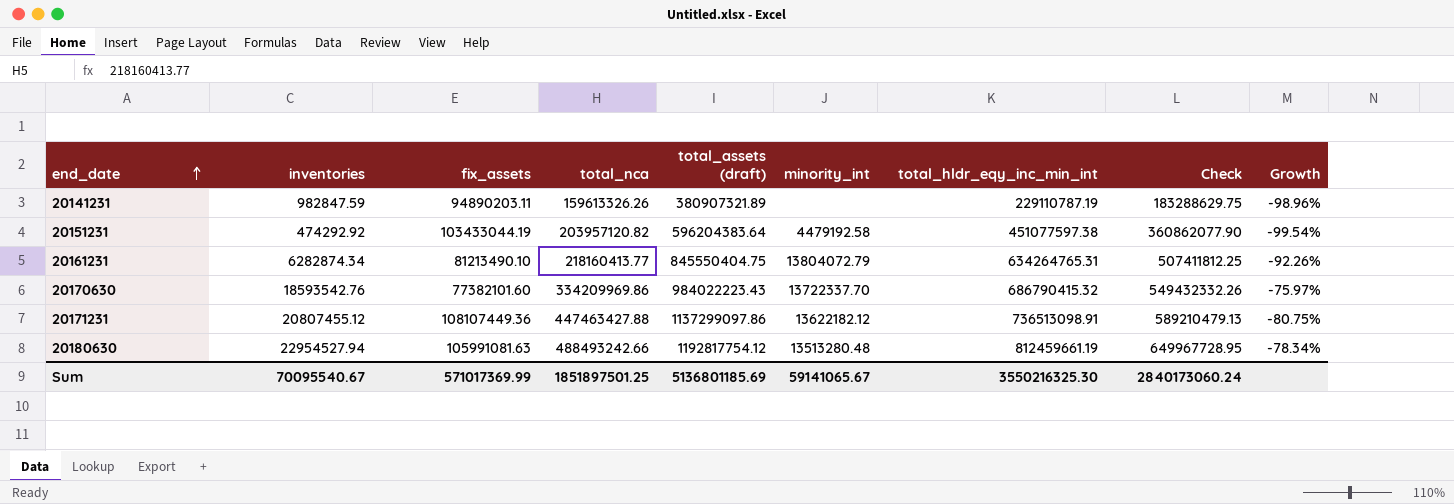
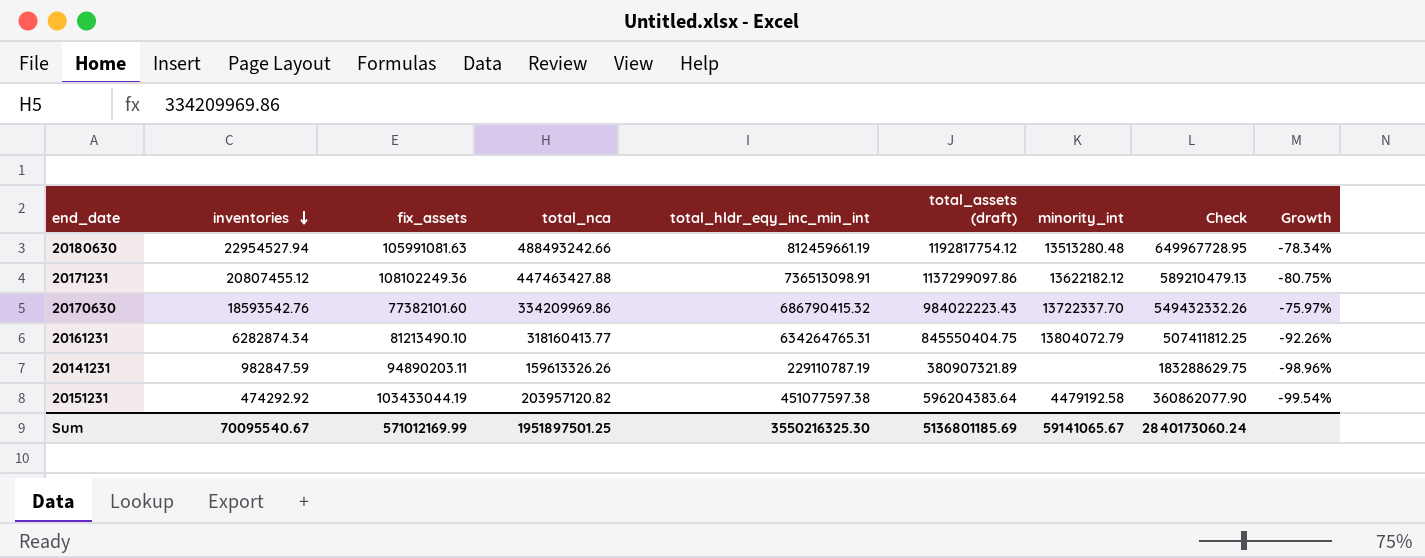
row order: end_date ascending -> inventories descending
column total_hldr_eqy_inc_min_int | position: 7 -> 5
20171231 | fix_assets: 108107449.36 -> 108102249.36
20161231 | total_nca: 218160413.77 -> 318160413.77
Sum | fix_assets: 571017369.99 -> 571012169.99
Sum | total_nca: 1851897501.25 -> 1951897501.25

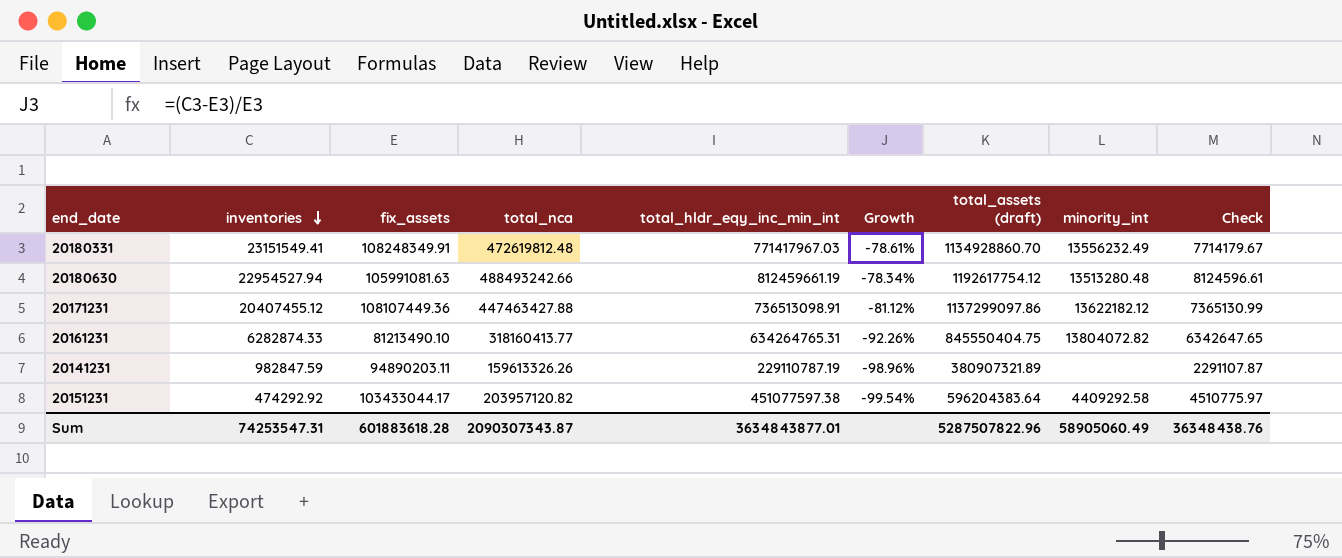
column Growth | position: 9 -> 6
column Check | formula: [total_hldr_eqy_inc_min_int] * 0.8 -> [total_hldr_eqy_inc_min_int] * 0.01
row 20170630: 18593542.76 | 77382101.60 | 334209969.86 | 686790415.32 | 984022223.43 | 13722337.70 | 549432332.26 | -75.97% -> none
row 20180331: none -> 23151549.41 | 108248349.91 | 472619812.48 | 771417967.03 | -78.61% | 1134928860.70 | 13556232.49 | 7714179.67
20180630 | total_assets (draft): 1192817754.12 -> 1192617754.12
20171231 | inventories: 20807455.12 -> 20407455.12
20171231 | fix_assets: 108102249.36 -> 108107449.36
20171231 | Growth: -80.75% -> -81.12%
20161231 | inventories: 6282874.34 -> 6282874.33
20161231 | minority_int: 13804072.79 -> 13804072.82
20151231 | fix_assets: 103433044.19 -> 103433044.17
20151231 | minority_int: 4479192.58 -> 4409292.58
Sum | inventories: 70095540.67 -> 74253547.31
Sum | fix_assets: 571012169.99 -> 601883618.28
Sum | total_nca: 1951897501.25 -> 2090307343.87
Sum | total_hldr_eqy_inc_min_int: 3550216325.30 -> 3634843877.01
Sum | total_assets (draft): 5136801185.69 -> 5287507822.96
Sum | minority_int: 59141065.67 -> 58905060.49
Sum | Check: 2840173060.24 -> 36348438.76

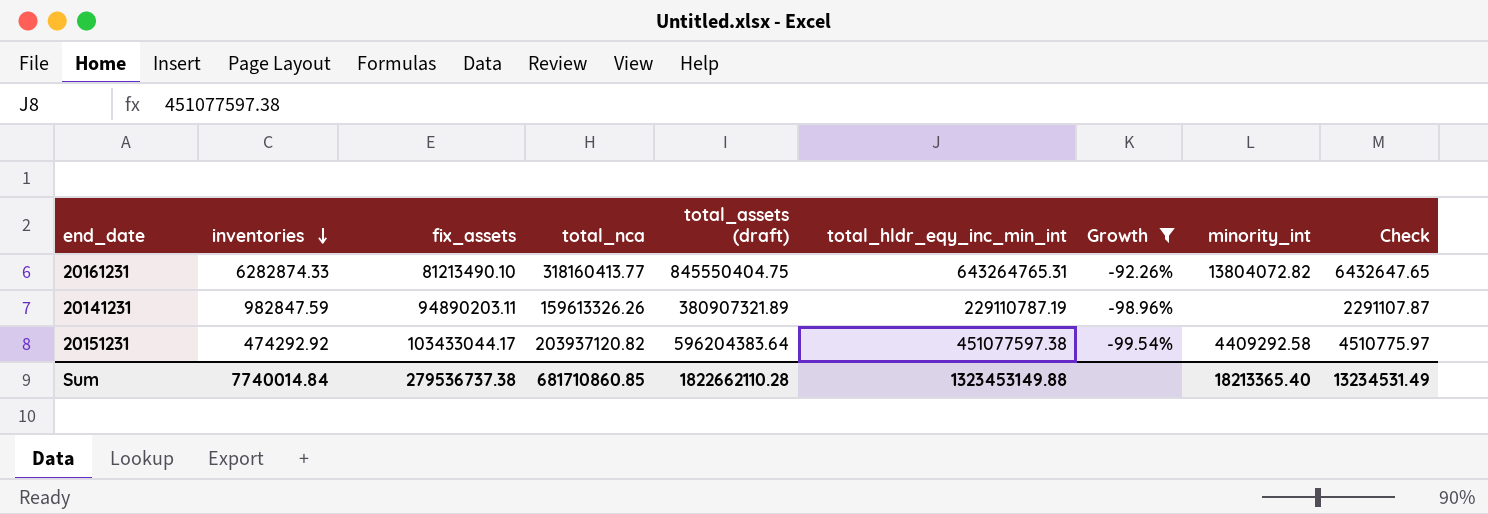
filter: none -> Growth <= -92.26%
column total_assets (draft) | position: 7 -> 5
20161231 | total_hldr_eqy_inc_min_int: 634264765.31 -> 643264765.31
20161231 | Check: 6342647.65 -> 6432647.65
20151231 | total_nca: 203957120.82 -> 203937120.82
Sum | inventories: 74253547.31 -> 7740014.84
Sum | fix_assets: 601883618.28 -> 279536737.38
Sum | total_nca: 2090307343.87 -> 681710860.85
Sum | total_assets (draft): 5287507822.96 -> 1822662110.28
Sum | total_hldr_eqy_inc_min_int: 3634843877.01 -> 1323453149.88
Sum | minority_int: 58905060.49 -> 18213365.40
Sum | Check: 36348438.76 -> 13234531.49

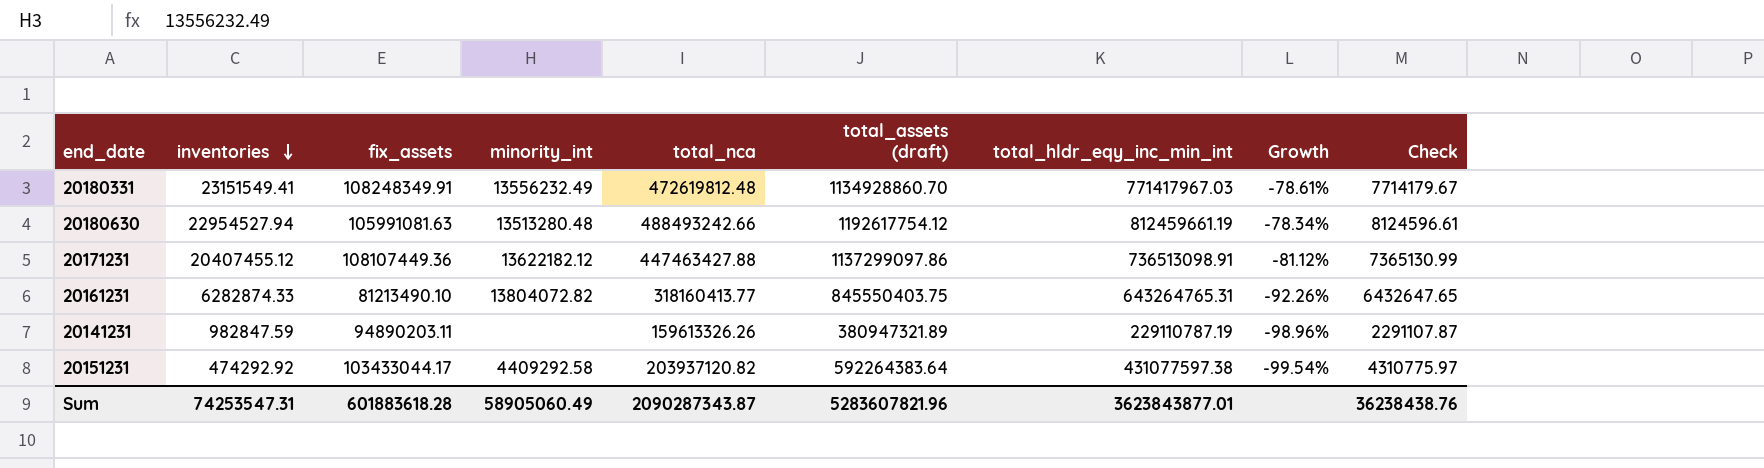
filter: Growth <= -92.26% -> none
column minority_int | position: 8 -> 4
20161231 | total_assets (draft): 845550404.75 -> 845550403.75
20141231 | total_assets (draft): 380907321.89 -> 380947321.89
20151231 | total_assets (draft): 596204383.64 -> 592264383.64
20151231 | total_hldr_eqy_inc_min_int: 451077597.38 -> 431077597.38
20151231 | Check: 4510775.97 -> 4310775.97
Sum | inventories: 7740014.84 -> 74253547.31
Sum | fix_assets: 279536737.38 -> 601883618.28
Sum | minority_int: 18213365.40 -> 58905060.49
Sum | total_nca: 681710860.85 -> 2090287343.87
Sum | total_assets (draft): 1822662110.28 -> 5283607821.96
Sum | total_hldr_eqy_inc_min_int: 1323453149.88 -> 3623843877.01
Sum | Check: 13234531.49 -> 36238438.76

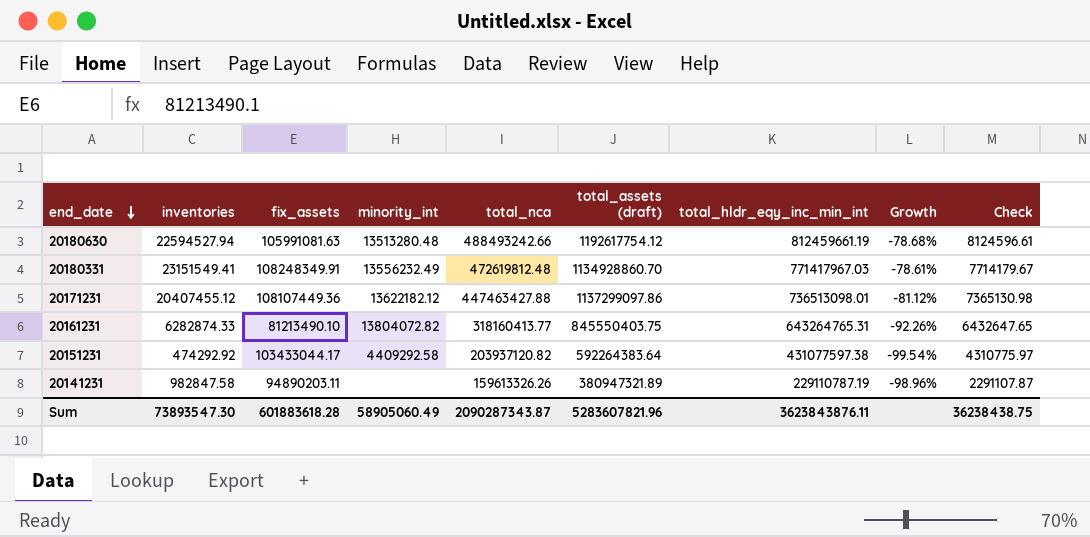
row order: inventories descending -> end_date descending
20180630 | inventories: 22954527.94 -> 22594527.94
20180630 | Growth: -78.34% -> -78.68%
20171231 | total_hldr_eqy_inc_min_int: 736513098.91 -> 736513098.01
20171231 | Check: 7365130.99 -> 7365130.98
20141231 | inventories: 982847.59 -> 982847.58
Sum | inventories: 74253547.31 -> 73893547.30
Sum | total_hldr_eqy_inc_min_int: 3623843877.01 -> 3623843876.11
Sum | Check: 36238438.76 -> 36238438.75

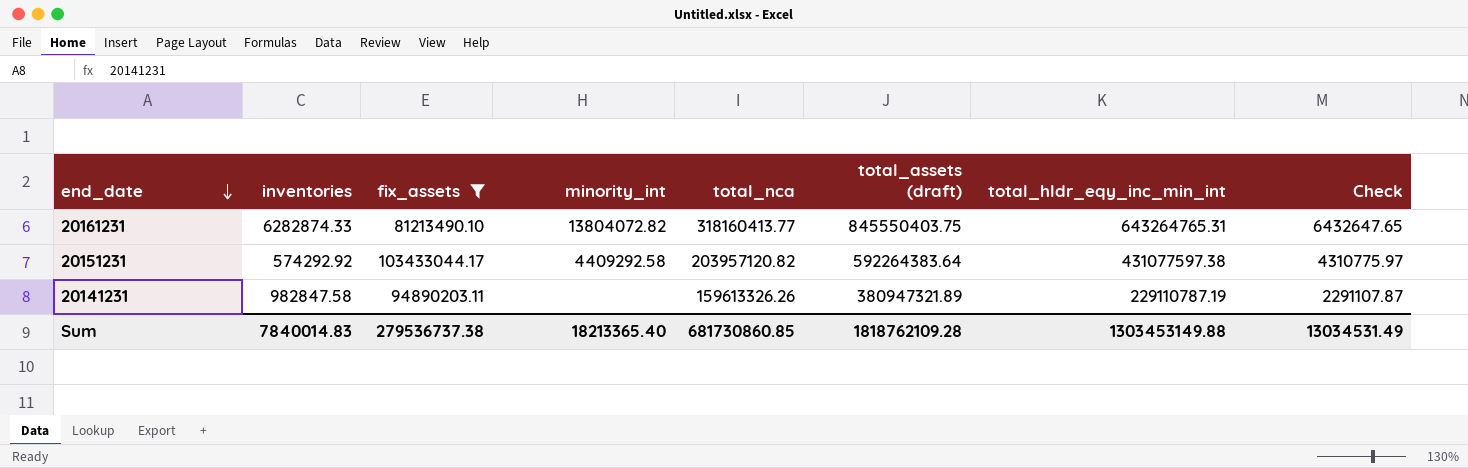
filter: none -> fix_assets <= 103433044.17
column Growth | formula: ([inventories] - [fix_assets]) / [fix_assets] -> none
20151231 | inventories: 474292.92 -> 574292.92
20151231 | total_nca: 203937120.82 -> 203957120.82
Sum | inventories: 73893547.30 -> 7840014.83
Sum | fix_assets: 601883618.28 -> 279536737.38
Sum | minority_int: 58905060.49 -> 18213365.40
Sum | total_nca: 2090287343.87 -> 681730860.85
Sum | total_assets (draft): 5283607821.96 -> 1818762109.28
Sum | total_hldr_eqy_inc_min_int: 3623843876.11 -> 1303453149.88
Sum | Check: 36238438.75 -> 13034531.49

